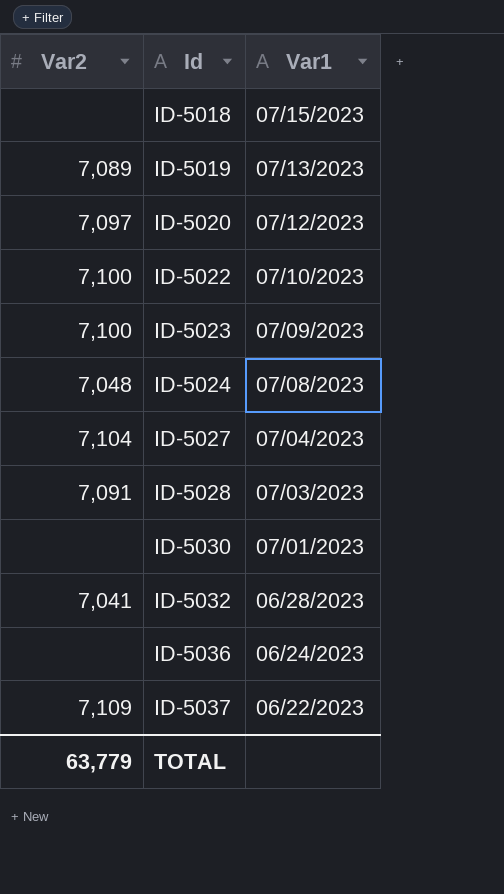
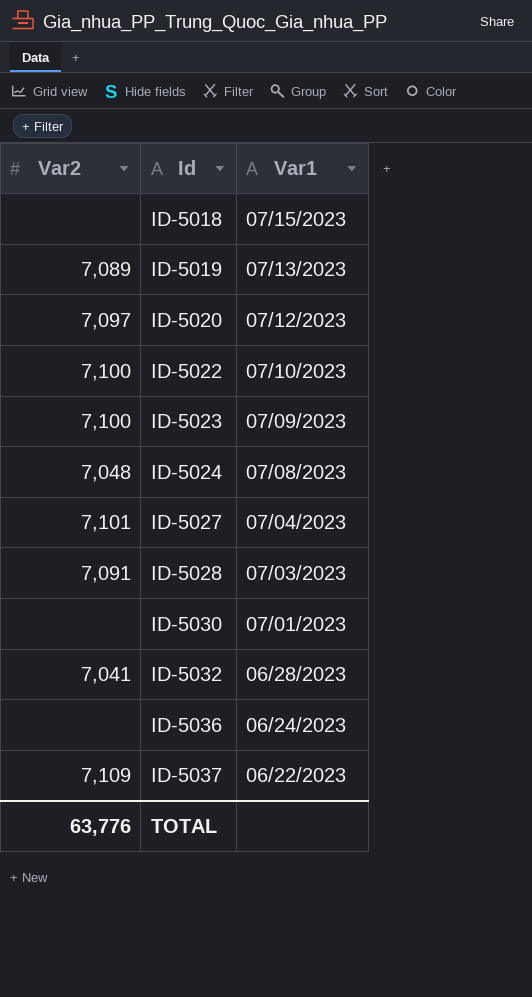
ID-5027 | Var2: 7,104 -> 7,101
TOTAL | Var2: 63,779 -> 63,776

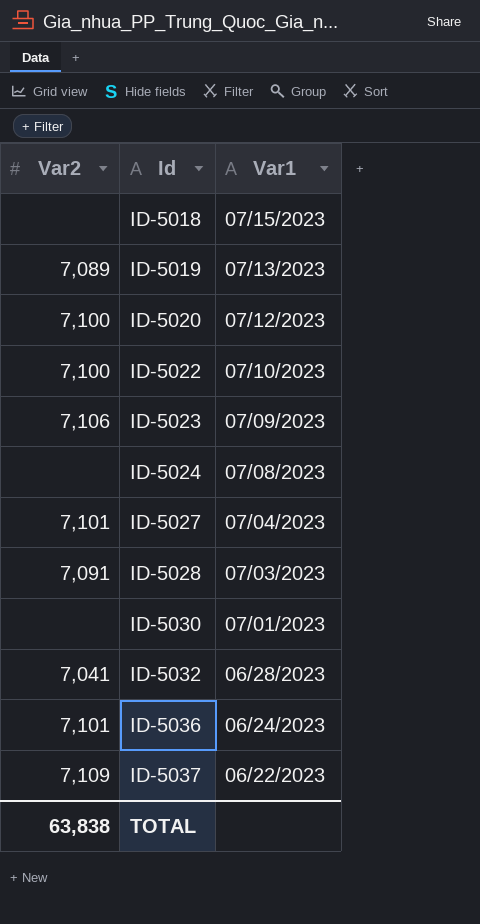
ID-5020 | Var2: 7,097 -> 7,100
ID-5023 | Var2: 7,100 -> 7,106
ID-5024 | Var2: 7,048 -> none
ID-5036 | Var2: none -> 7,101
TOTAL | Var2: 63,776 -> 63,838

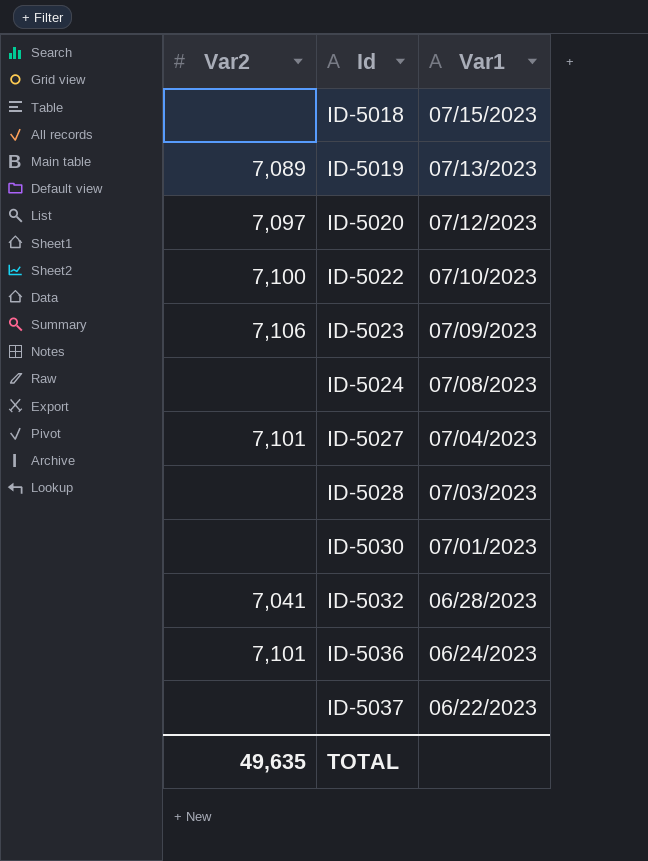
ID-5020 | Var2: 7,100 -> 7,097
ID-5028 | Var2: 7,091 -> none
ID-5037 | Var2: 7,109 -> none
TOTAL | Var2: 63,838 -> 49,635

